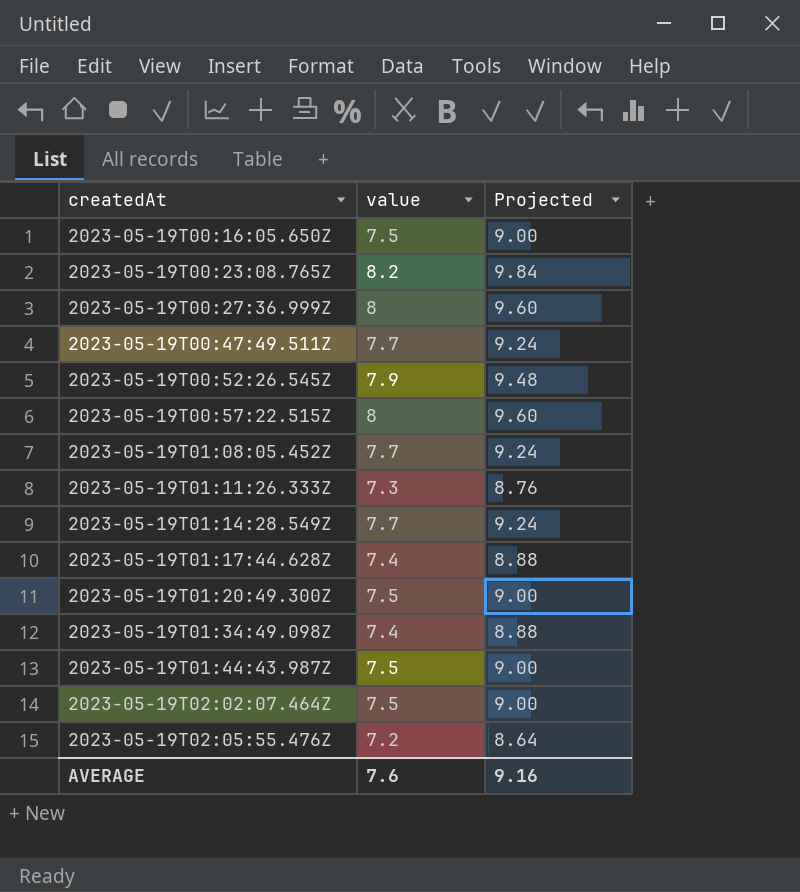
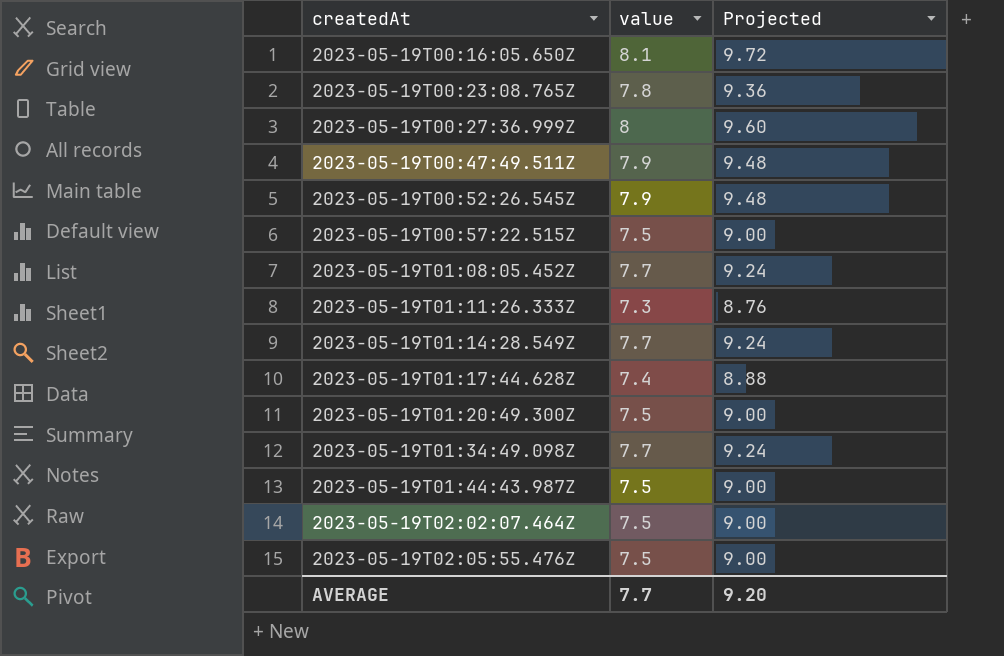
2023-05-19T00:16:05.650Z | value: 7.5 -> 8.1
2023-05-19T00:16:05.650Z | Projected: 9.00 -> 9.72
2023-05-19T00:23:08.765Z | value: 8.2 -> 7.8
2023-05-19T00:23:08.765Z | Projected: 9.84 -> 9.36
2023-05-19T00:47:49.511Z | value: 7.7 -> 7.9
2023-05-19T00:47:49.511Z | Projected: 9.24 -> 9.48
2023-05-19T00:57:22.515Z | value: 8 -> 7.5
2023-05-19T00:57:22.515Z | Projected: 9.60 -> 9.00
2023-05-19T01:34:49.098Z | value: 7.4 -> 7.7
2023-05-19T01:34:49.098Z | Projected: 8.88 -> 9.24
2023-05-19T02:05:55.476Z | value: 7.2 -> 7.5
2023-05-19T02:05:55.476Z | Projected: 8.64 -> 9.00
AVERAGE | value: 7.6 -> 7.7
AVERAGE | Projected: 9.16 -> 9.20

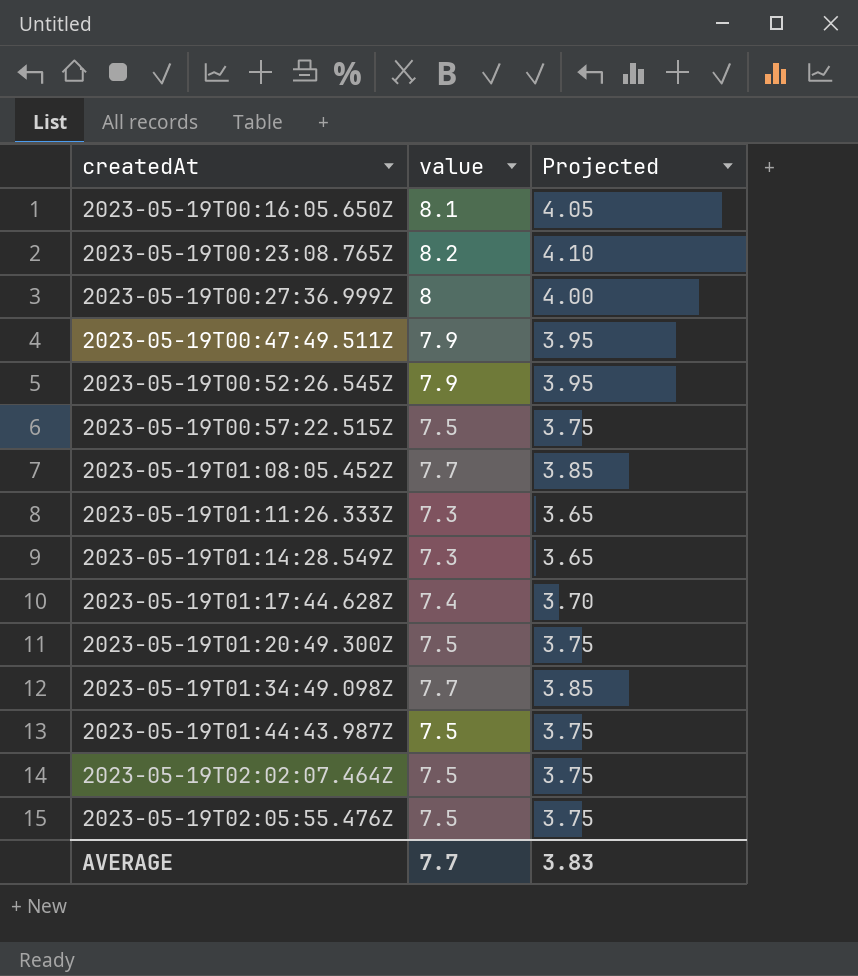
column Projected | formula: [value] * 1.2 -> [value] * 0.5
2023-05-19T00:23:08.765Z | value: 7.8 -> 8.2
2023-05-19T01:14:28.549Z | value: 7.7 -> 7.3
AVERAGE | Projected: 9.20 -> 3.83

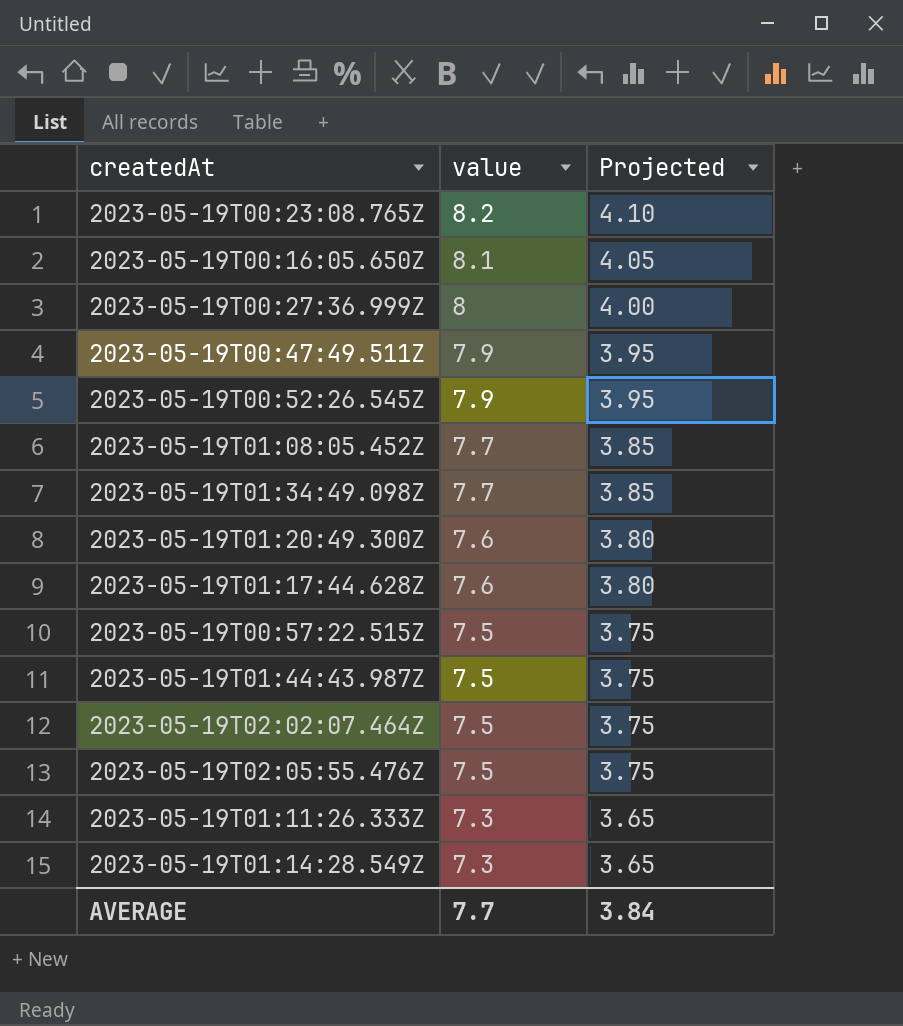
row order: createdAt ascending -> value descending
2023-05-19T01:20:49.300Z | value: 7.5 -> 7.6
2023-05-19T01:20:49.300Z | Projected: 3.75 -> 3.80
2023-05-19T01:17:44.628Z | value: 7.4 -> 7.6
2023-05-19T01:17:44.628Z | Projected: 3.70 -> 3.80
AVERAGE | Projected: 3.83 -> 3.84

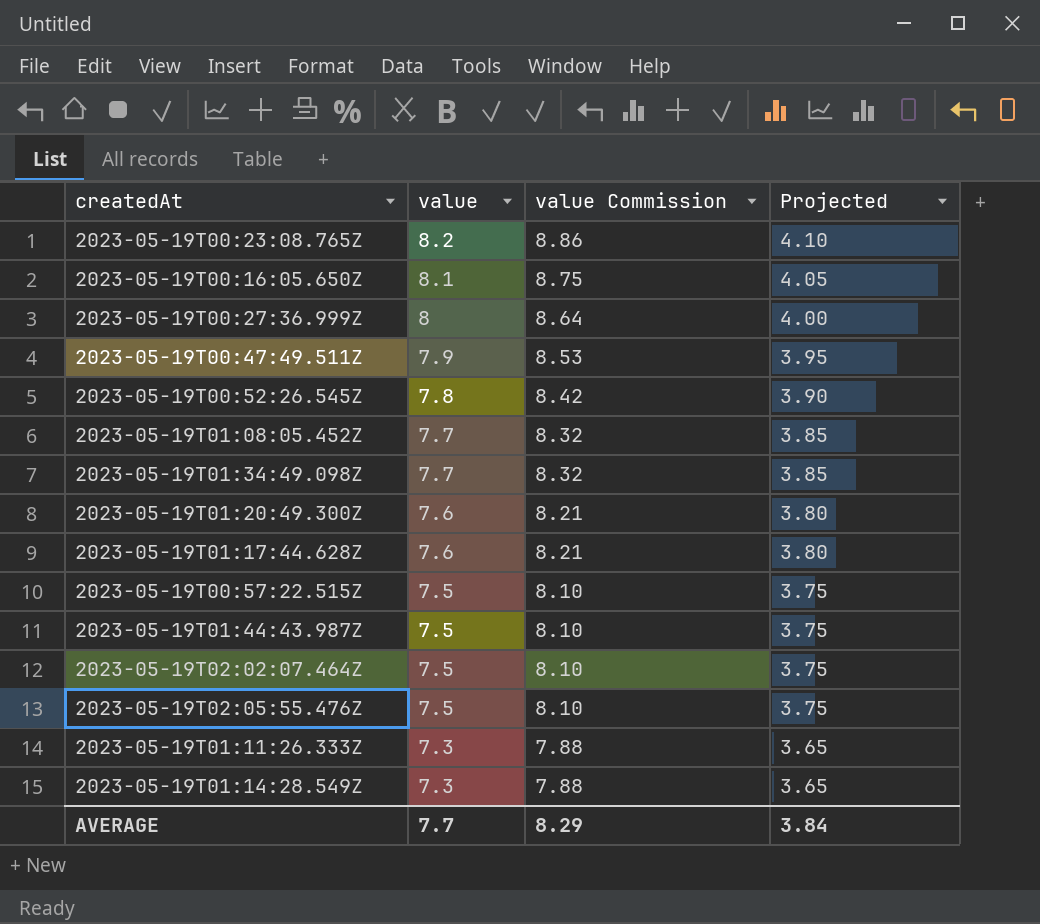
column value Commission | formula: none -> [value] * 1.08
2023-05-19T00:52:26.545Z | value: 7.9 -> 7.8
2023-05-19T00:52:26.545Z | Projected: 3.95 -> 3.90

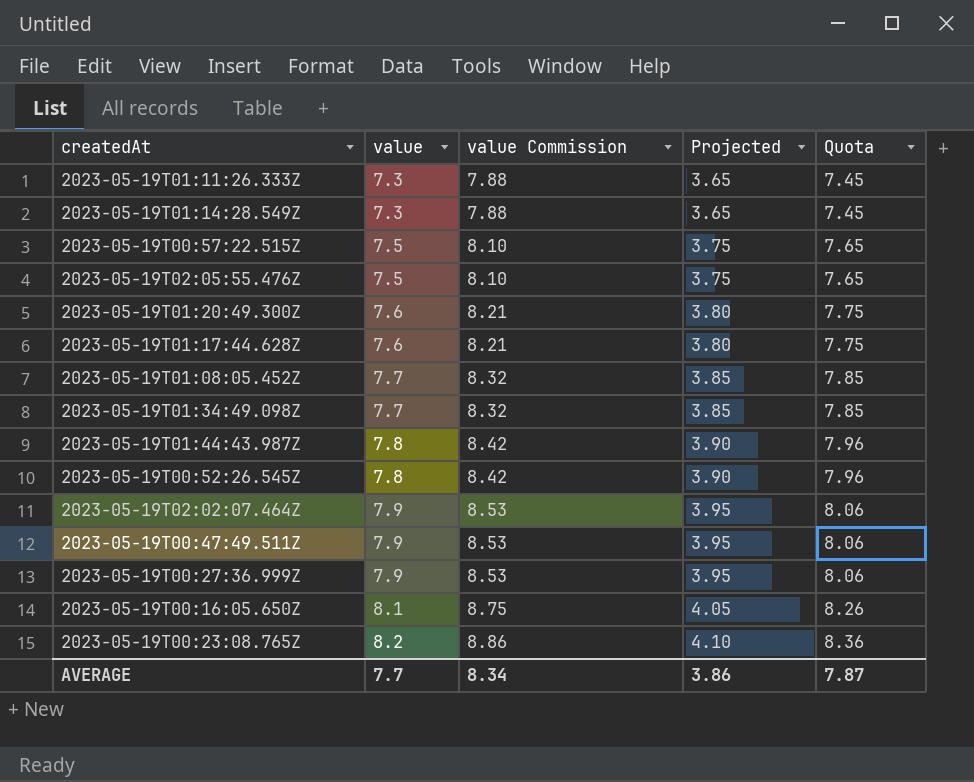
row order: value descending -> value ascending
column Quota | formula: none -> [value] * 1.02
2023-05-19T01:44:43.987Z | value: 7.5 -> 7.8
2023-05-19T01:44:43.987Z | value Commission: 8.10 -> 8.42
2023-05-19T01:44:43.987Z | Projected: 3.75 -> 3.90
2023-05-19T02:02:07.464Z | value: 7.5 -> 7.9
2023-05-19T02:02:07.464Z | value Commission: 8.10 -> 8.53
2023-05-19T02:02:07.464Z | Projected: 3.75 -> 3.95
2023-05-19T00:27:36.999Z | value: 8 -> 7.9
2023-05-19T00:27:36.999Z | value Commission: 8.64 -> 8.53
2023-05-19T00:27:36.999Z | Projected: 4.00 -> 3.95
AVERAGE | value Commission: 8.29 -> 8.34
AVERAGE | Projected: 3.84 -> 3.86

